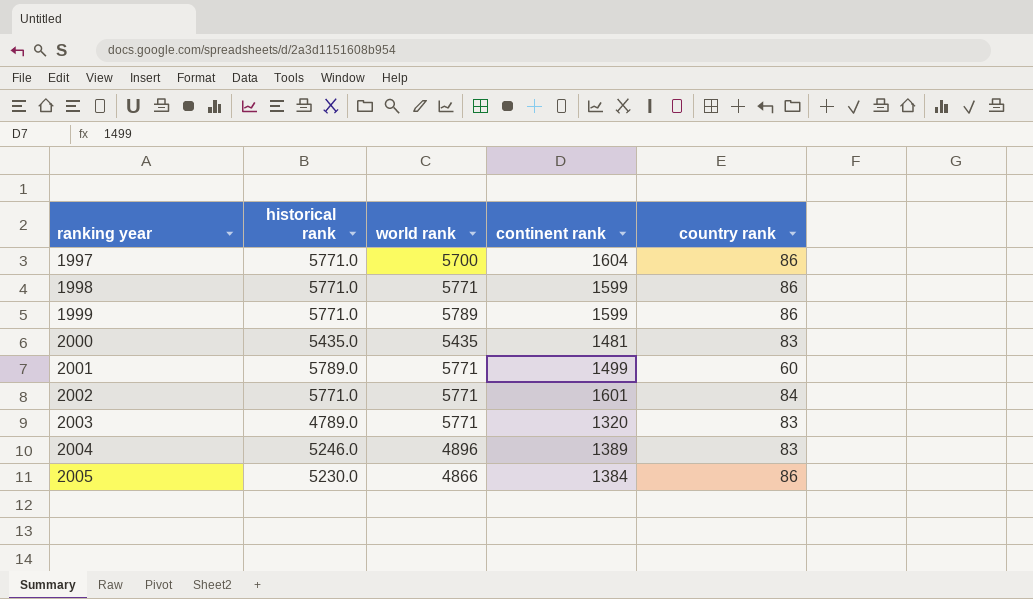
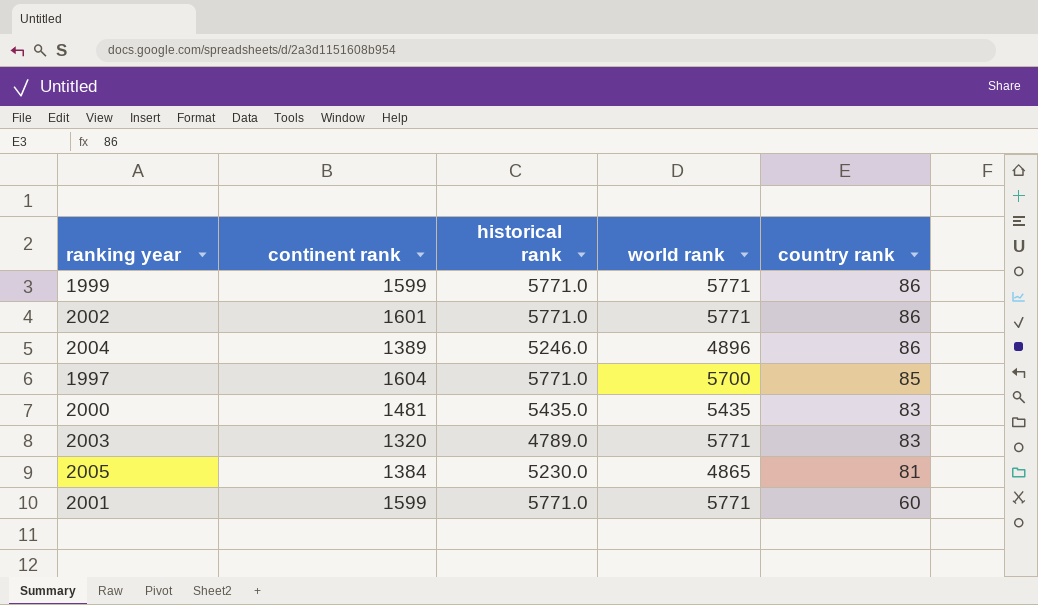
row order: ranking year ascending -> country rank descending
column continent rank | position: 4 -> 2
row 1998: 5771.0 | 5771 | 1599 | 86 -> none
1999 | world rank: 5789 -> 5771
2002 | country rank: 84 -> 86
2004 | country rank: 83 -> 86
1997 | country rank: 86 -> 85
2005 | world rank: 4866 -> 4865
2005 | country rank: 86 -> 81
2001 | continent rank: 1499 -> 1599
2001 | historical rank: 5789.0 -> 5771.0

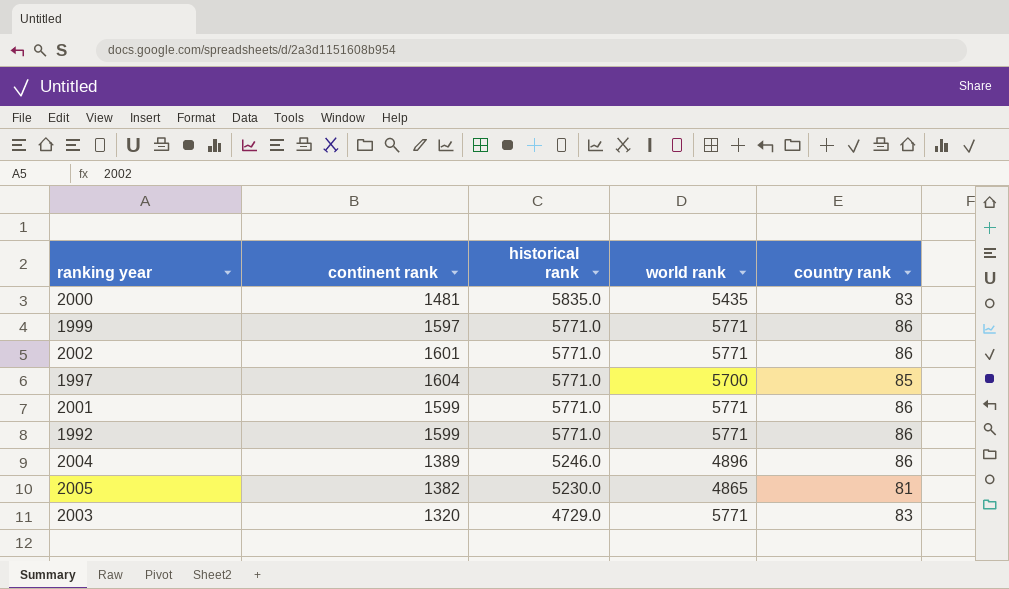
row order: country rank descending -> historical rank descending
2000 | historical rank: 5435.0 -> 5835.0
1999 | continent rank: 1599 -> 1597
2001 | country rank: 60 -> 86
row 1992: none -> 1599 | 5771.0 | 5771 | 86
2005 | continent rank: 1384 -> 1382
2003 | historical rank: 4789.0 -> 4729.0

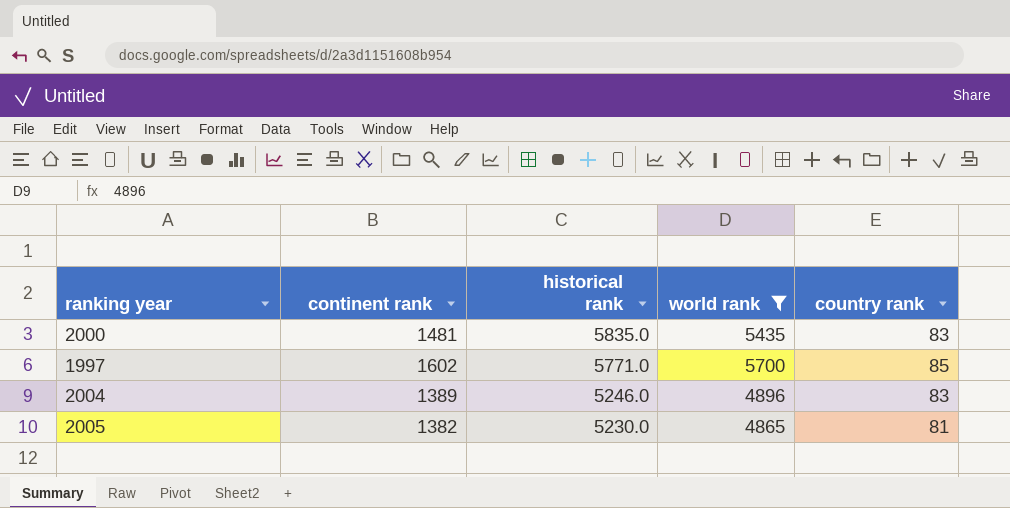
filter: none -> world rank != 5771
1997 | continent rank: 1604 -> 1602
2004 | country rank: 86 -> 83

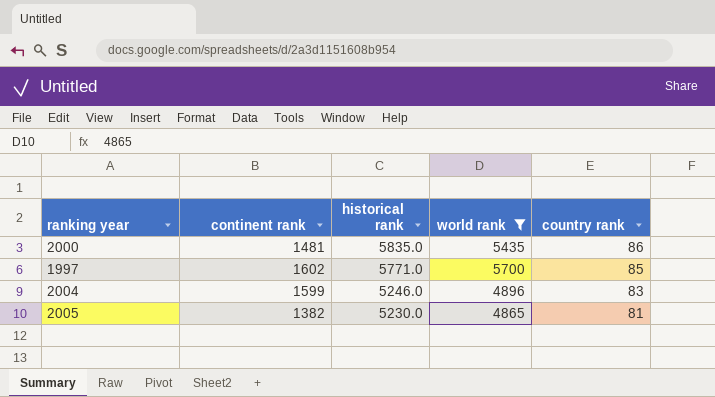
2000 | country rank: 83 -> 86
2004 | continent rank: 1389 -> 1599

